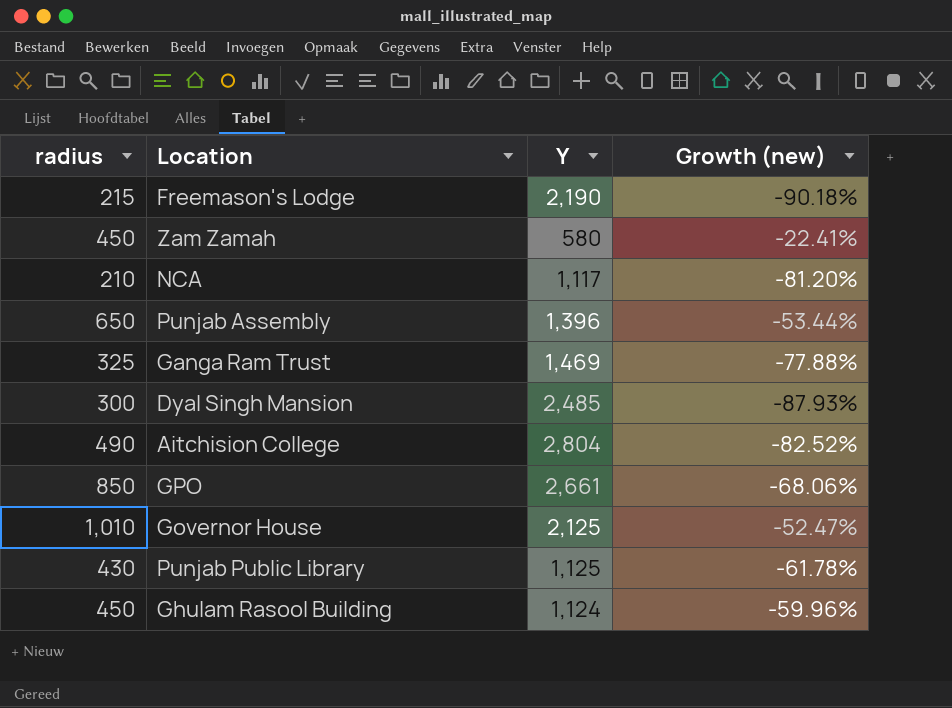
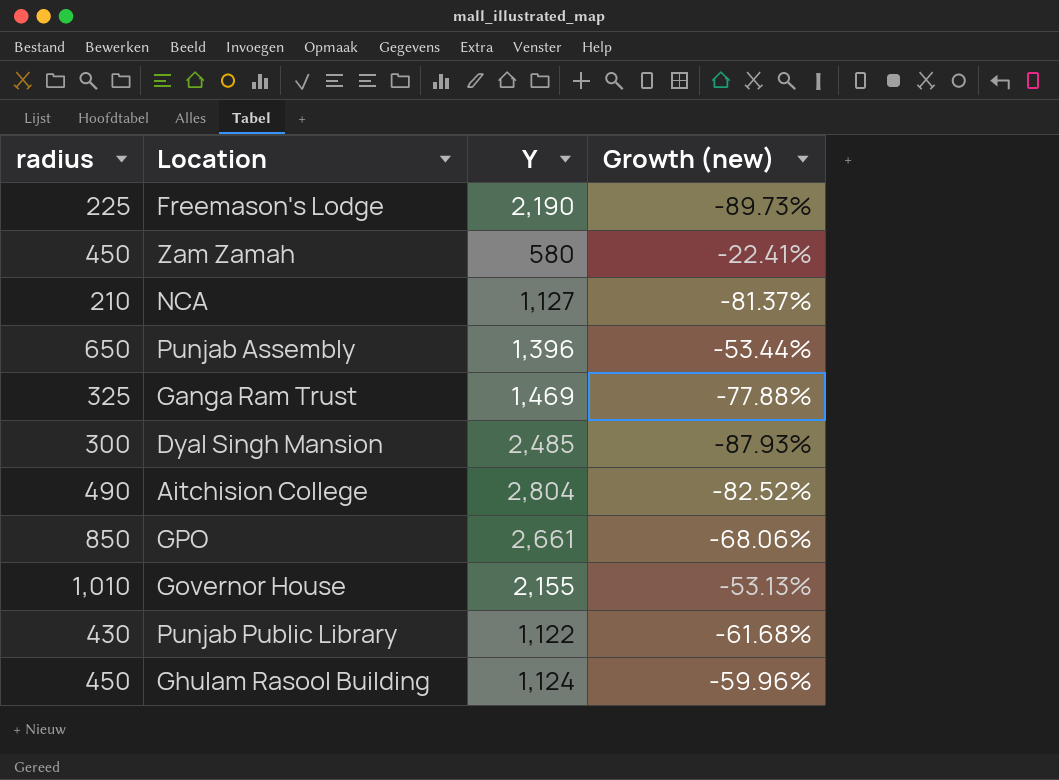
Freemason's Lodge | radius: 215 -> 225
Freemason's Lodge | Growth (new): -90.18% -> -89.73%
NCA | Y: 1,117 -> 1,127
NCA | Growth (new): -81.20% -> -81.37%
Governor House | Y: 2,125 -> 2,155
Governor House | Growth (new): -52.47% -> -53.13%
Punjab Public Library | Y: 1,125 -> 1,122
Punjab Public Library | Growth (new): -61.78% -> -61.68%

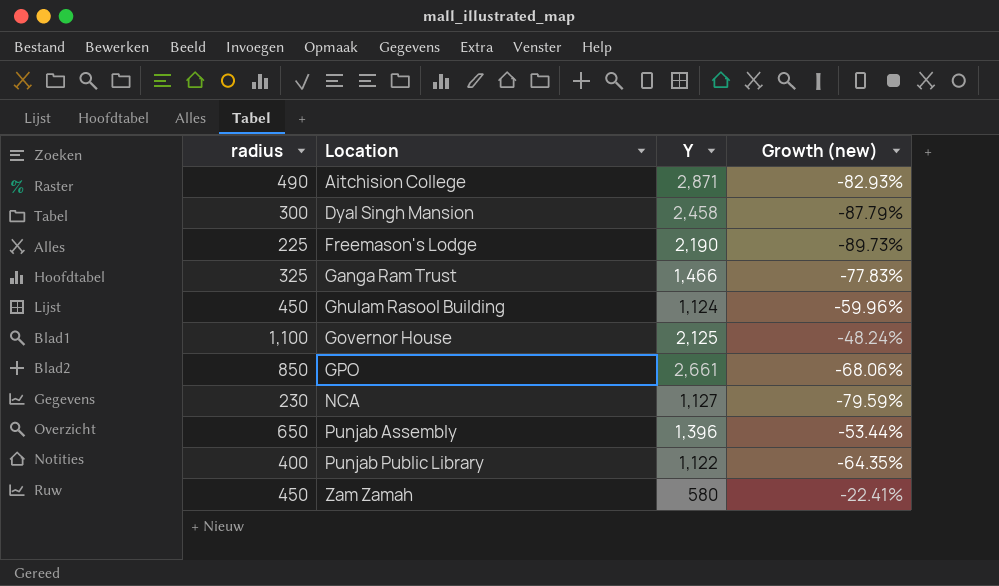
row order: none -> Location ascending
Aitchision College | Y: 2,804 -> 2,871
Aitchision College | Growth (new): -82.52% -> -82.93%
Dyal Singh Mansion | Y: 2,485 -> 2,458
Dyal Singh Mansion | Growth (new): -87.93% -> -87.79%
Ganga Ram Trust | Y: 1,469 -> 1,466
Ganga Ram Trust | Growth (new): -77.88% -> -77.83%
Governor House | radius: 1,010 -> 1,100
Governor House | Y: 2,155 -> 2,125
Governor House | Growth (new): -53.13% -> -48.24%
NCA | radius: 210 -> 230
NCA | Growth (new): -81.37% -> -79.59%
Punjab Public Library | radius: 430 -> 400
Punjab Public Library | Growth (new): -61.68% -> -64.35%

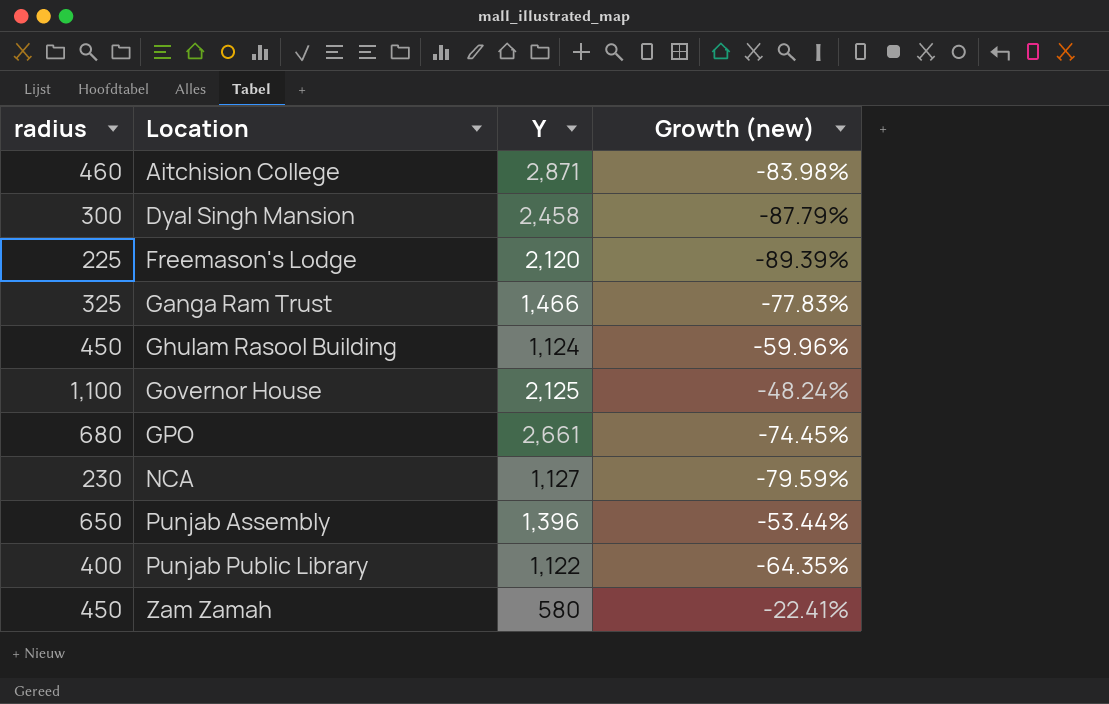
Aitchision College | radius: 490 -> 460
Aitchision College | Growth (new): -82.93% -> -83.98%
Freemason's Lodge | Y: 2,190 -> 2,120
Freemason's Lodge | Growth (new): -89.73% -> -89.39%
GPO | radius: 850 -> 680
GPO | Growth (new): -68.06% -> -74.45%

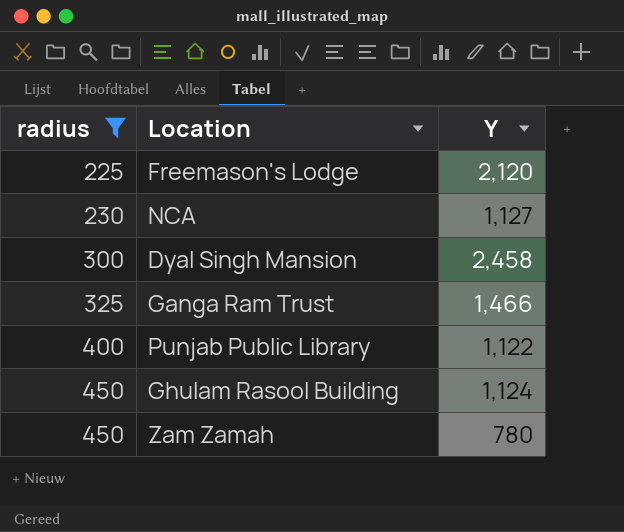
filter: none -> radius <= 450
row order: Location ascending -> radius ascending
column Growth (new) | formula: ([radius] - [Y]) / [Y] -> none
Zam Zamah | Y: 580 -> 780

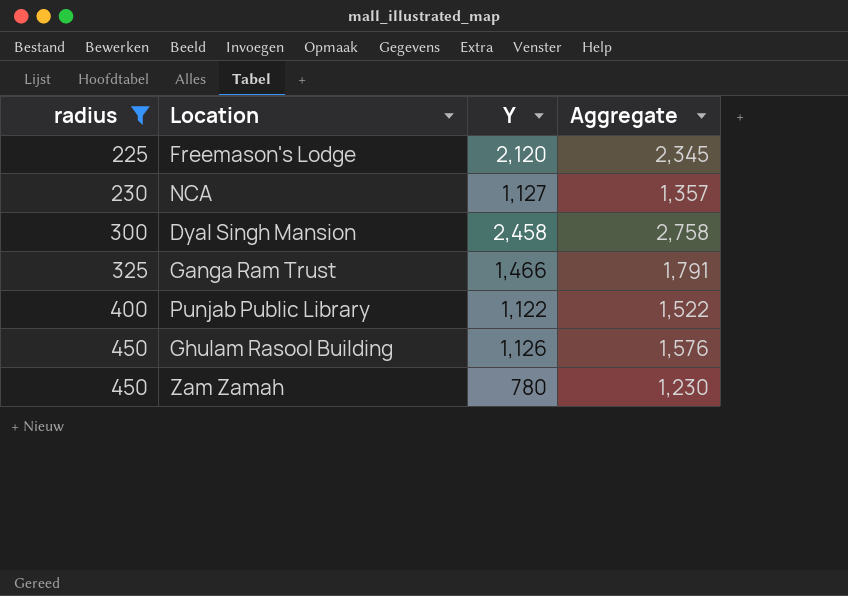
column Aggregate | formula: none -> [radius] + [Y]
Ghulam Rasool Building | Y: 1,124 -> 1,126

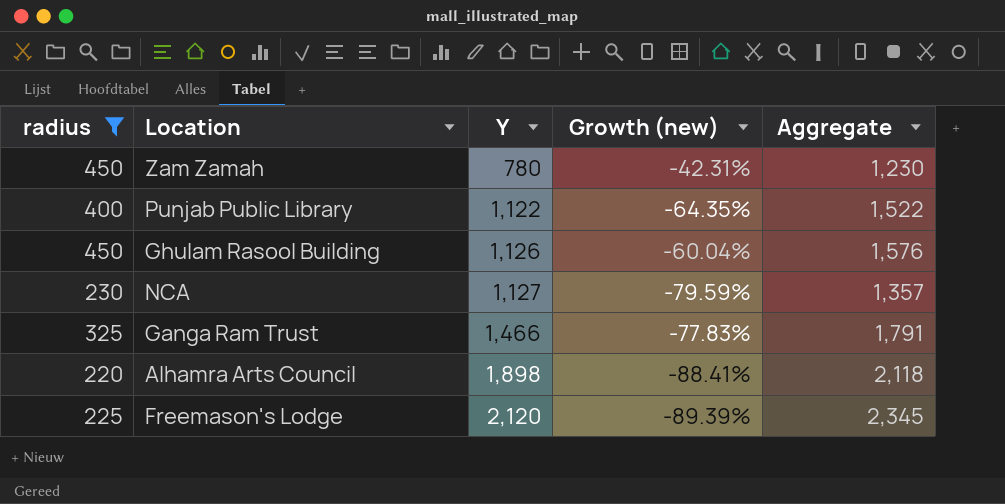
row order: radius ascending -> Y ascending
column Growth (new) | formula: none -> ([radius] - [Y]) / [Y]
row Dyal Singh Mansion: 300 | 2,458 | 2,758 -> none
row Alhamra Arts Council: none -> 220 | 1,898 | -88.41% | 2,118

